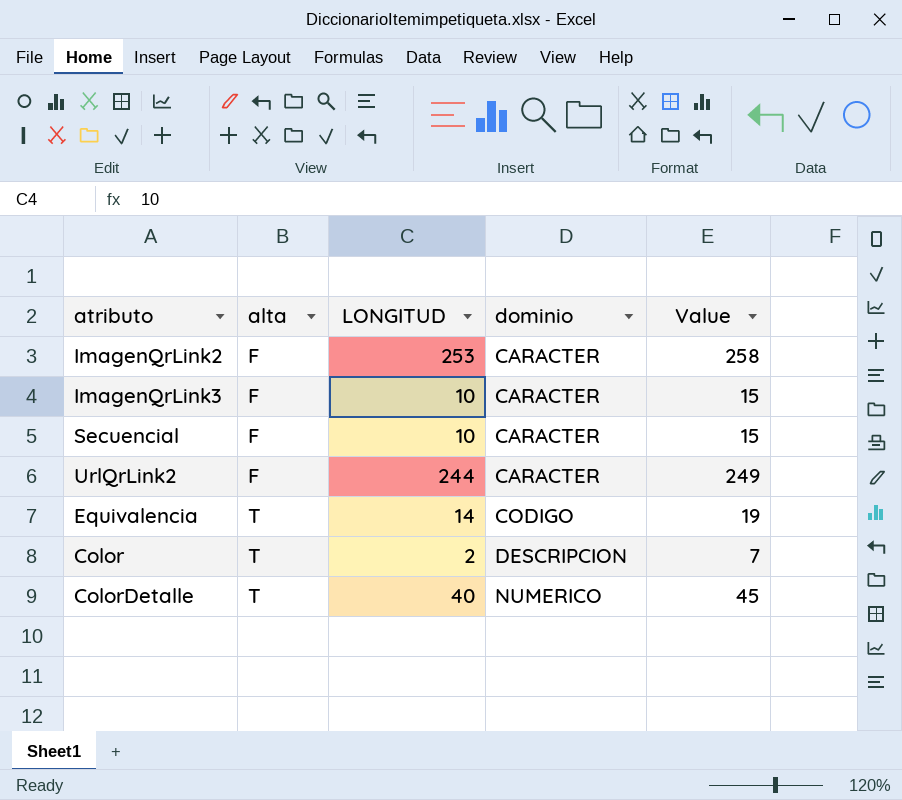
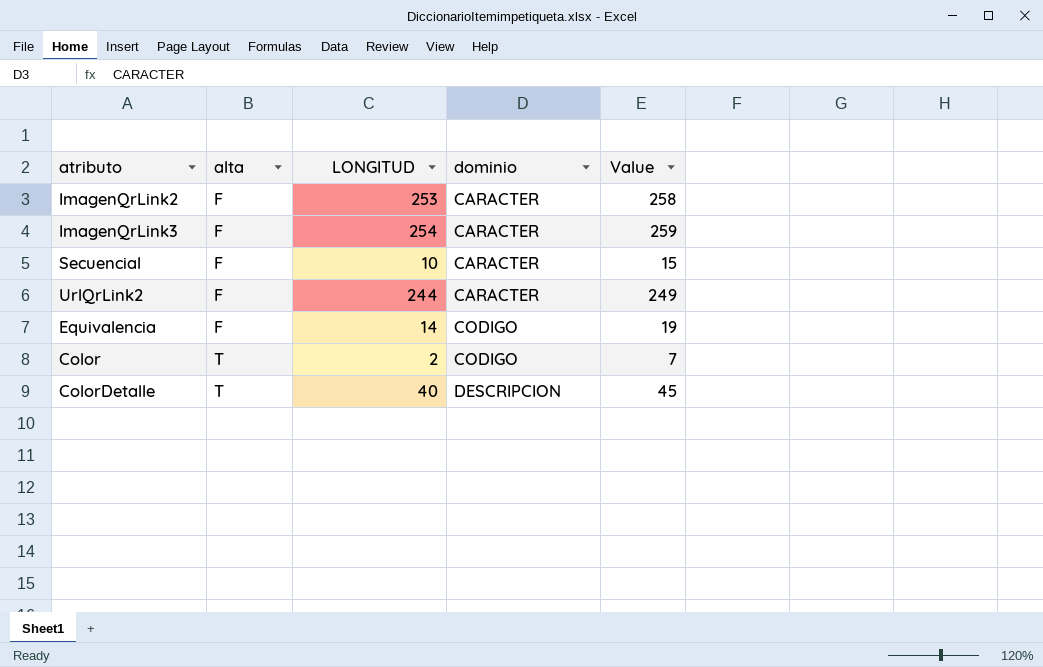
ImagenQrLink3 | LONGITUD: 10 -> 254
ImagenQrLink3 | Value: 15 -> 259
Equivalencia | alta: T -> F
Color | dominio: DESCRIPCION -> CODIGO
ColorDetalle | dominio: NUMERICO -> DESCRIPCION

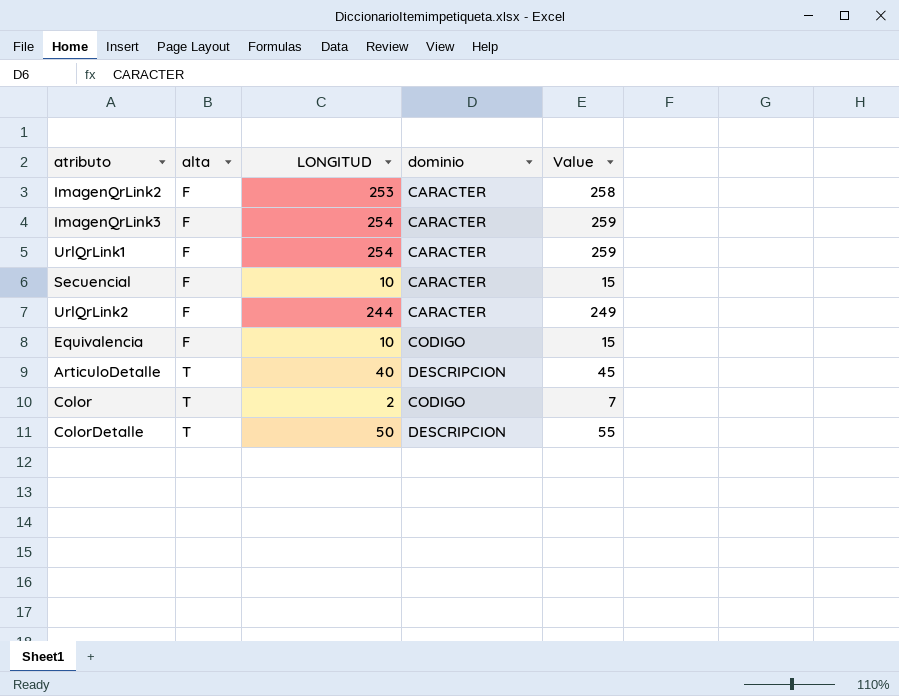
row UrlQrLink1: none -> F | 254 | CARACTER | 259
Equivalencia | LONGITUD: 14 -> 10
Equivalencia | Value: 19 -> 15
row ArticuloDetalle: none -> T | 40 | DESCRIPCION | 45
ColorDetalle | LONGITUD: 40 -> 50
ColorDetalle | Value: 45 -> 55

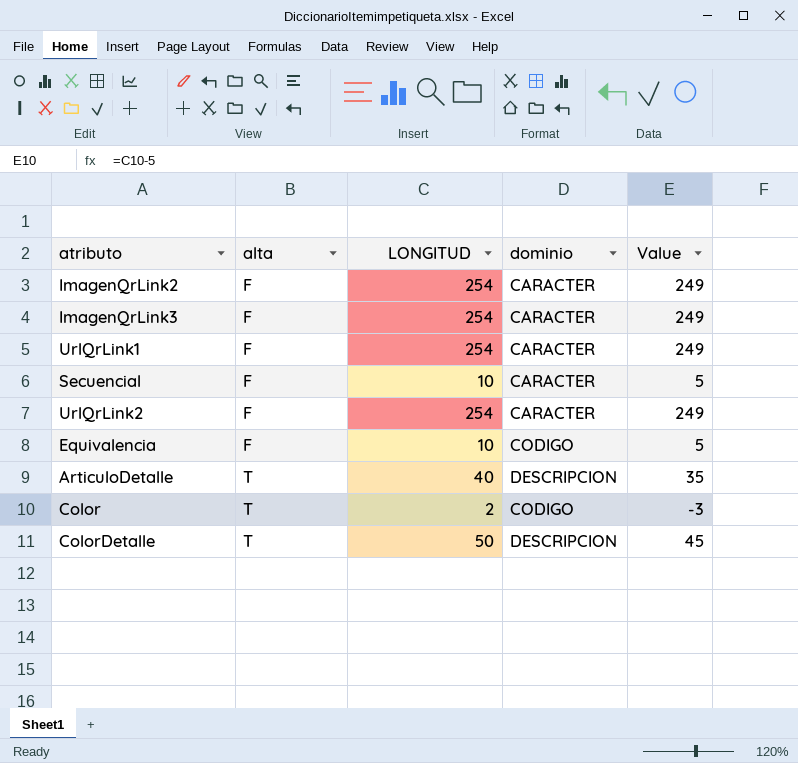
column Value | formula: [LONGITUD] + 5 -> [LONGITUD] - 5
ImagenQrLink2 | LONGITUD: 253 -> 254
UrlQrLink2 | LONGITUD: 244 -> 254

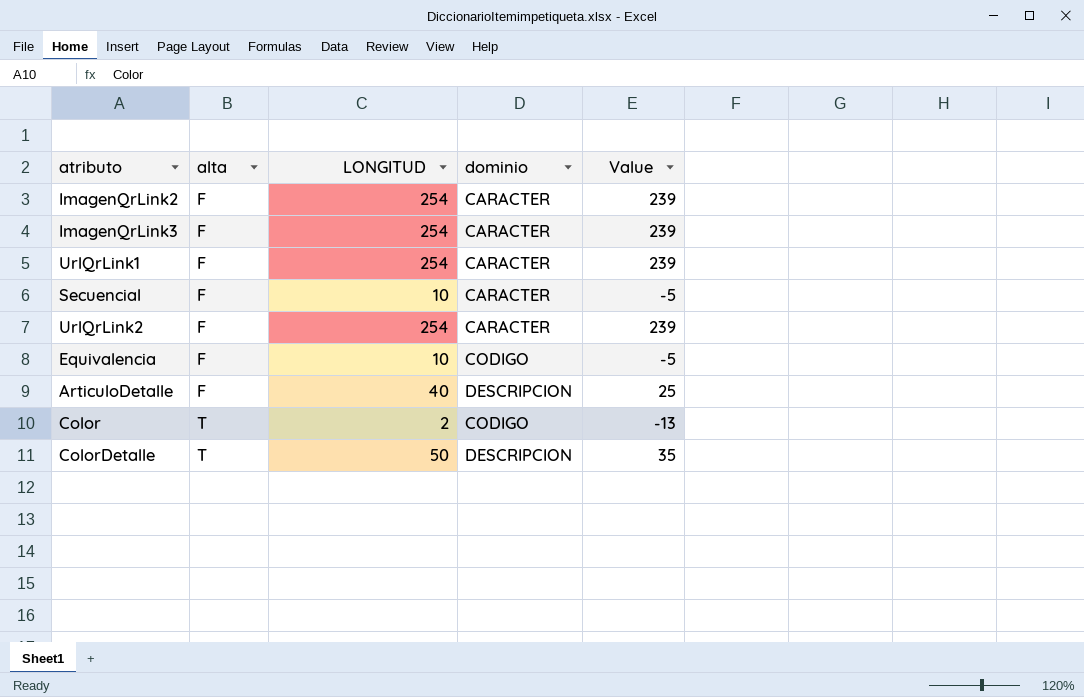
column Value | formula: [LONGITUD] - 5 -> [LONGITUD] - 15
ArticuloDetalle | alta: T -> F

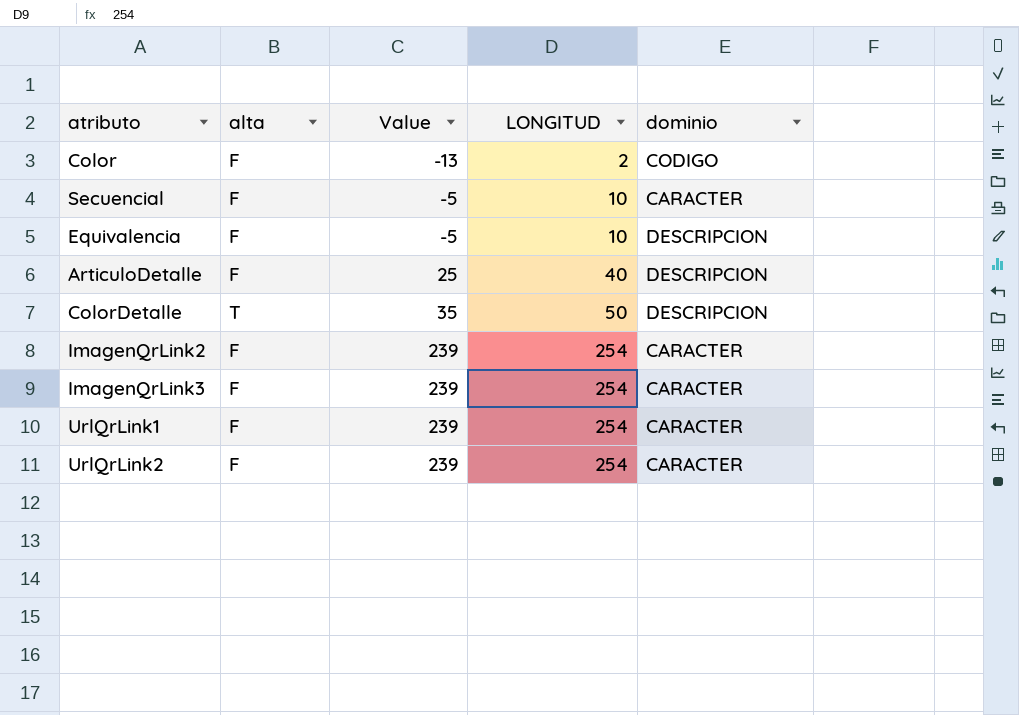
row order: alta ascending -> Value ascending
column Value | position: 5 -> 3
Color | alta: T -> F
Equivalencia | dominio: CODIGO -> DESCRIPCION

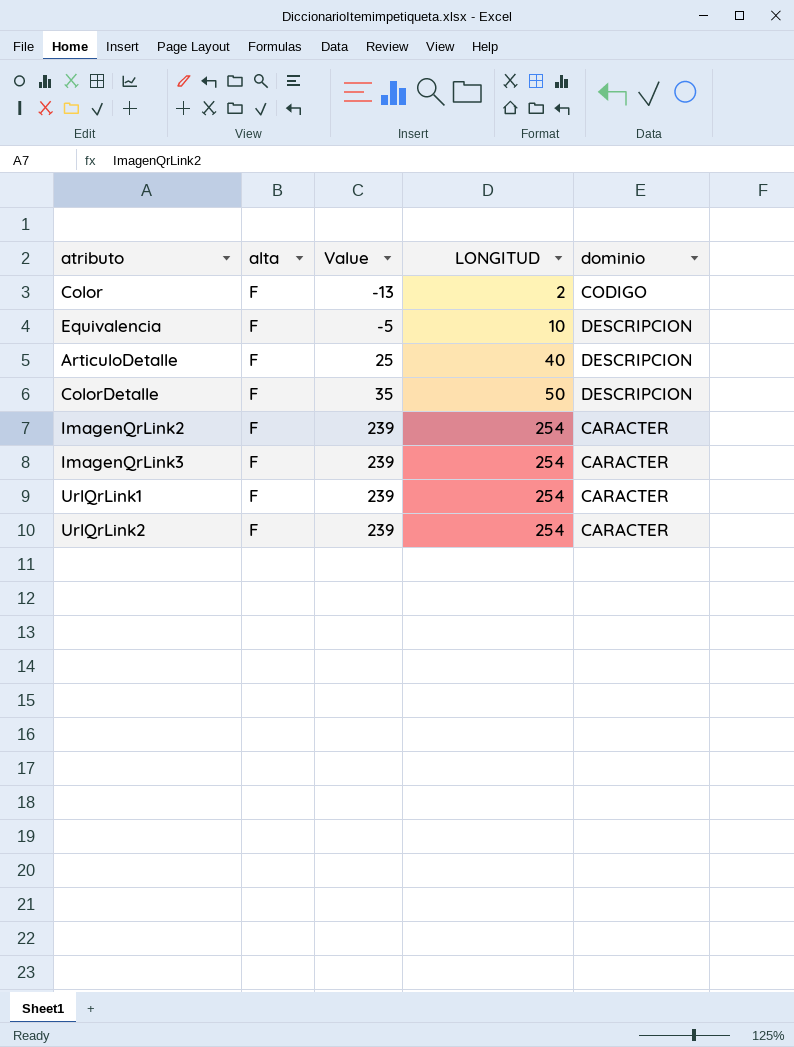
row Secuencial: F | -5 | 10 | CARACTER -> none
ColorDetalle | alta: T -> F

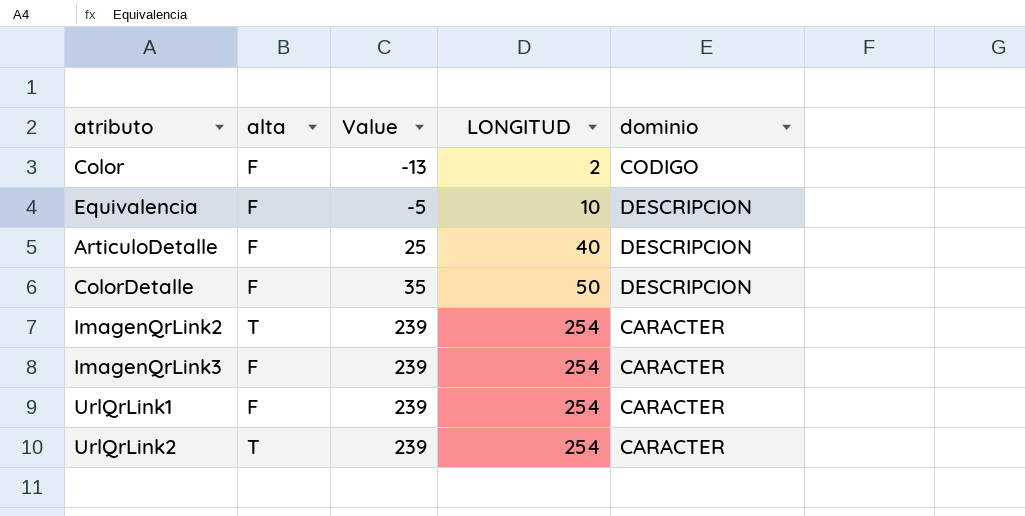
ImagenQrLink2 | alta: F -> T
UrlQrLink2 | alta: F -> T

